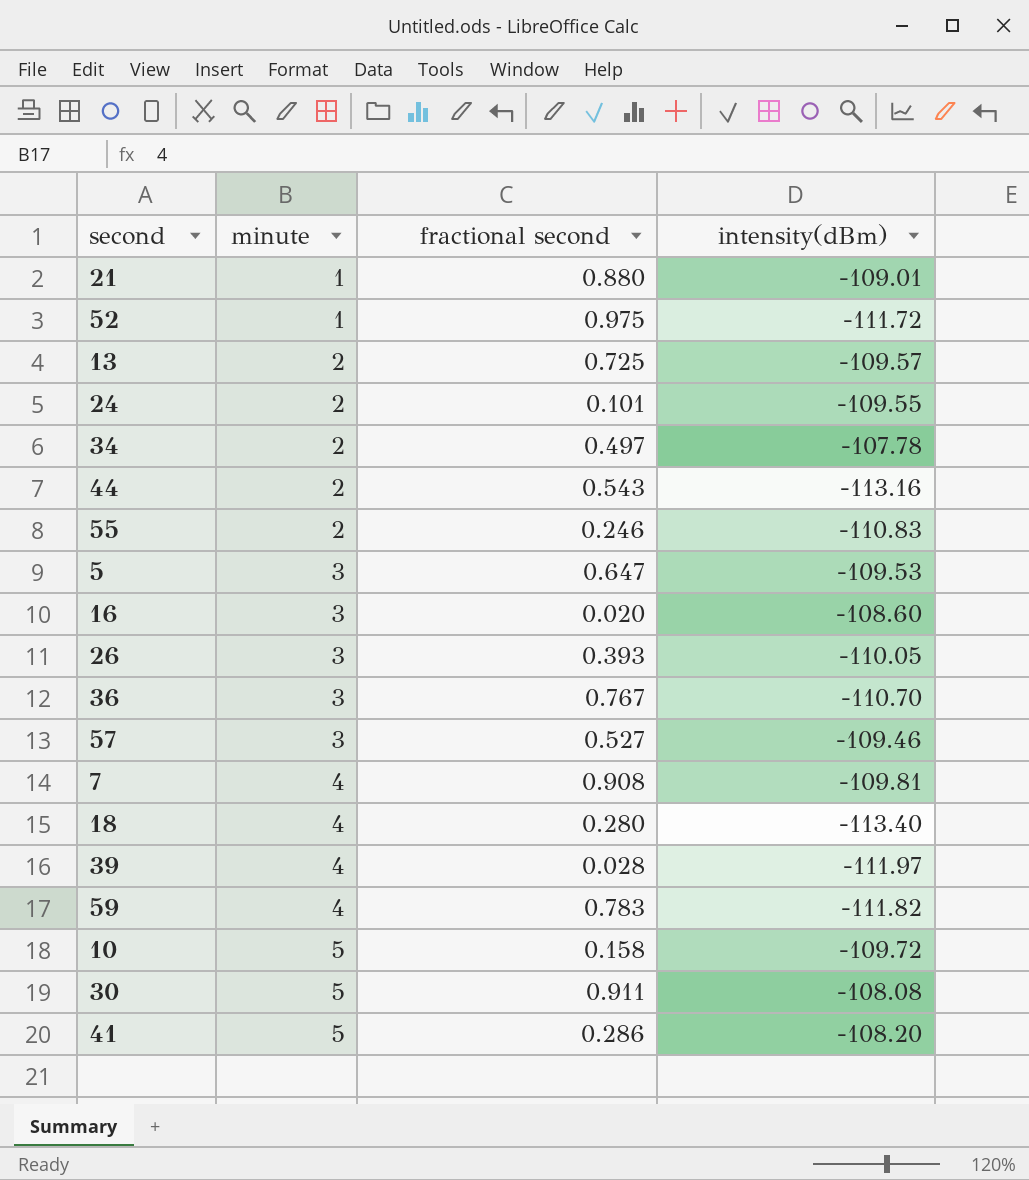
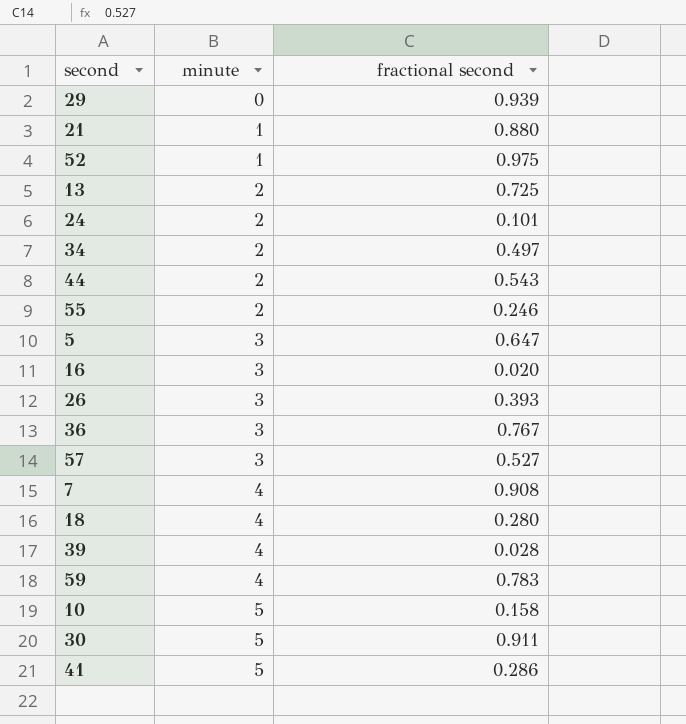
column intensity(dBm) | position: 4 -> none
row 29: none -> 0 | 0.939

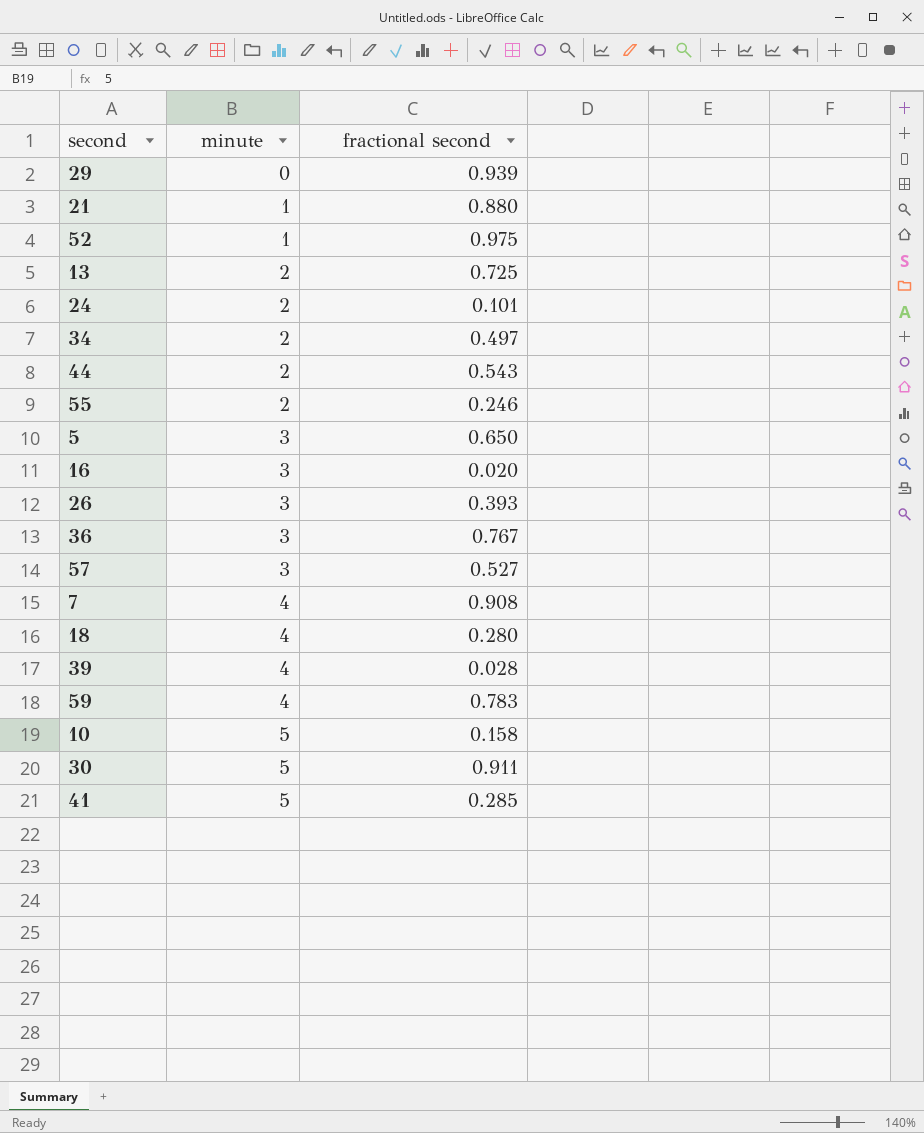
5 | fractional second: 0.647 -> 0.650
41 | fractional second: 0.286 -> 0.285

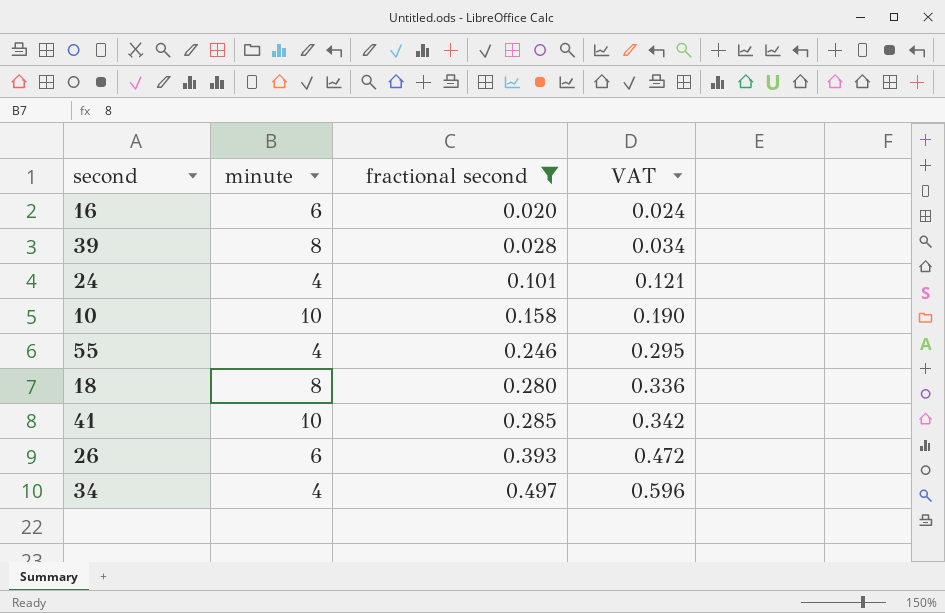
filter: none -> fractional second <= 0.497
row order: minute ascending -> fractional second ascending
column VAT | formula: none -> [fractional second] * 1.2
16 | minute: 3 -> 6
39 | minute: 4 -> 8
24 | minute: 2 -> 4
10 | minute: 5 -> 10
55 | minute: 2 -> 4
18 | minute: 4 -> 8
41 | minute: 5 -> 10
26 | minute: 3 -> 6
34 | minute: 2 -> 4

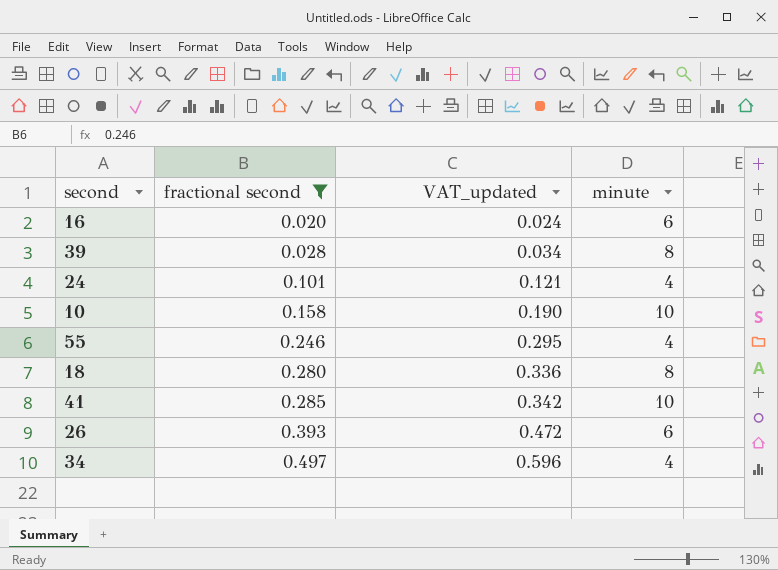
column name: VAT -> VAT_updated
column minute | position: 2 -> 4

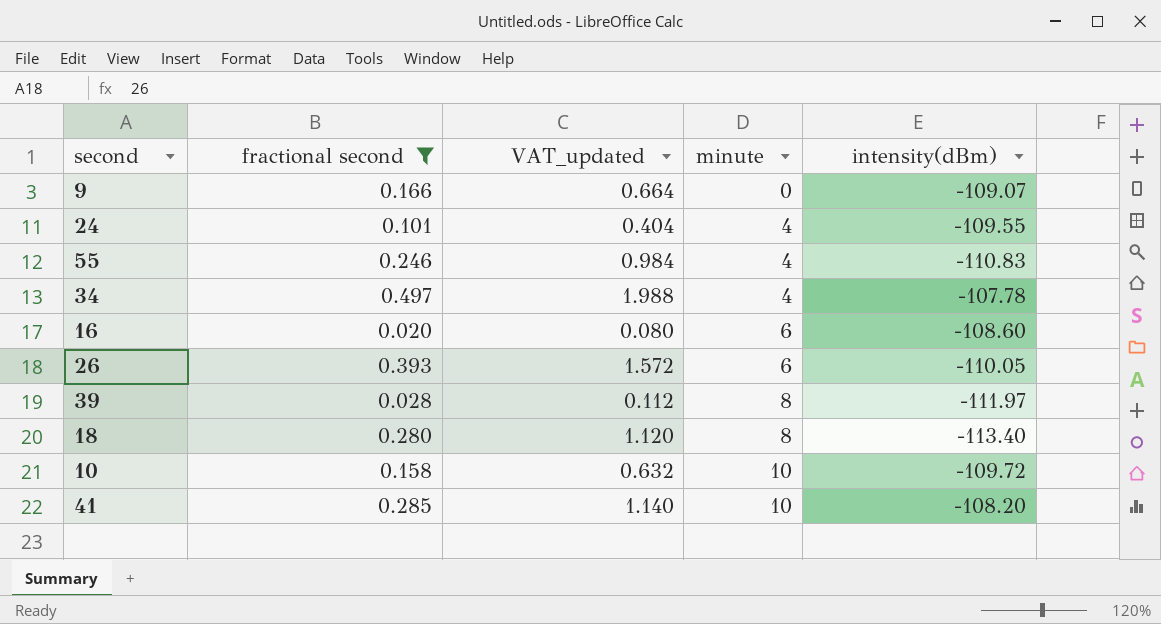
row order: fractional second ascending -> minute ascending
column VAT_updated | formula: [fractional second] * 1.2 -> [fractional second] * 4
column intensity(dBm) | position: none -> 5
row 9: none -> 0.166 | 0.664 | 0 | -109.07

